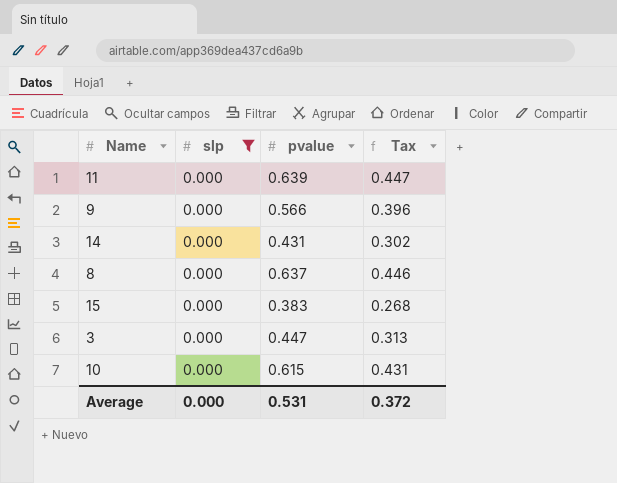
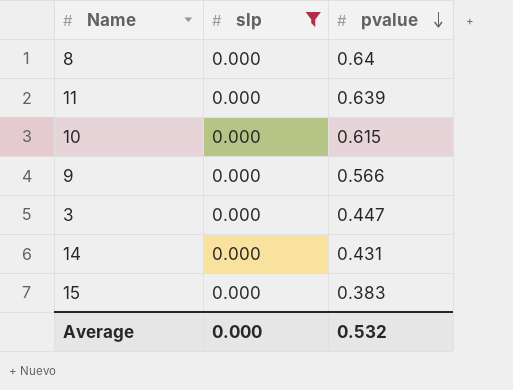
row order: none -> pvalue descending
column Tax | formula: [pvalue] * 0.7 -> none
8 | pvalue: 0.637 -> 0.64
Average | pvalue: 0.531 -> 0.532

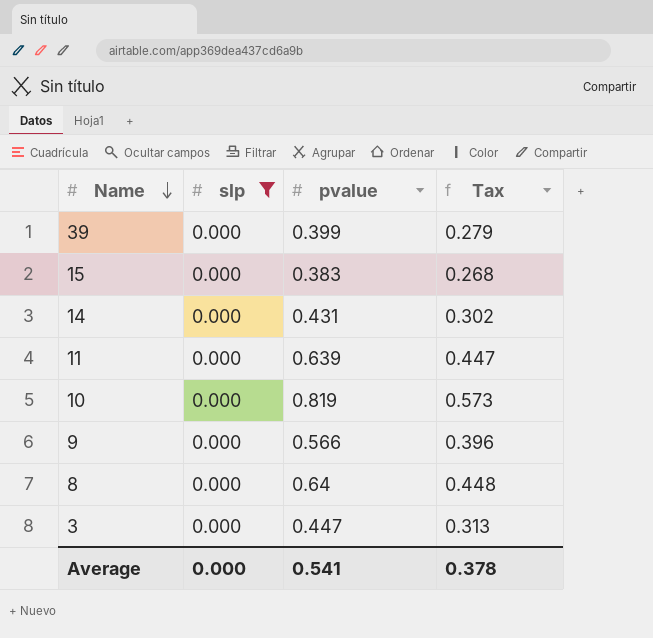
row order: pvalue descending -> Name descending
column Tax | formula: none -> [pvalue] * 0.7
row 39: none -> 0.000 | 0.399 | 0.279
10 | pvalue: 0.615 -> 0.819
Average | pvalue: 0.532 -> 0.541

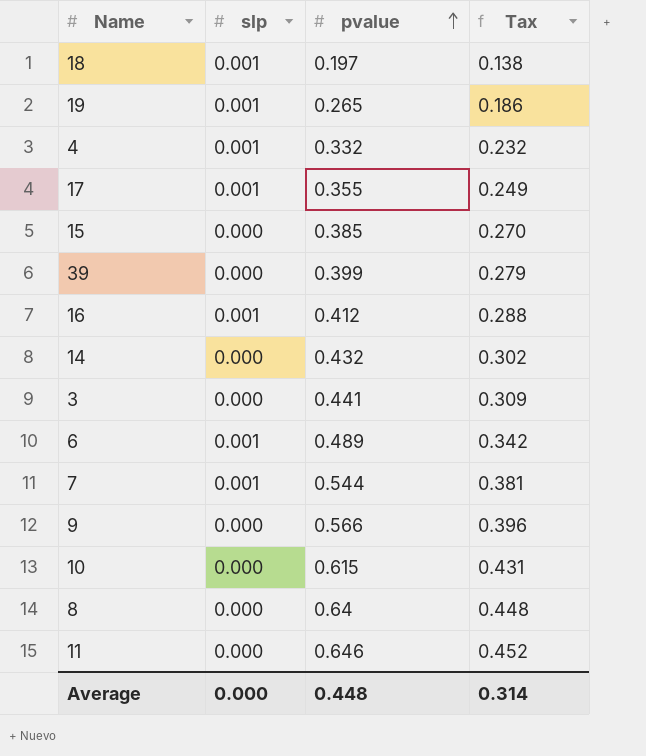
filter: slp = 0.000 -> none
row order: Name descending -> pvalue ascending
15 | pvalue: 0.383 -> 0.385
15 | Tax: 0.268 -> 0.270
14 | pvalue: 0.431 -> 0.432
3 | pvalue: 0.447 -> 0.441
3 | Tax: 0.313 -> 0.309
10 | pvalue: 0.819 -> 0.615
10 | Tax: 0.573 -> 0.431
11 | pvalue: 0.639 -> 0.646
11 | Tax: 0.447 -> 0.452
Average | pvalue: 0.541 -> 0.448
Average | Tax: 0.378 -> 0.314

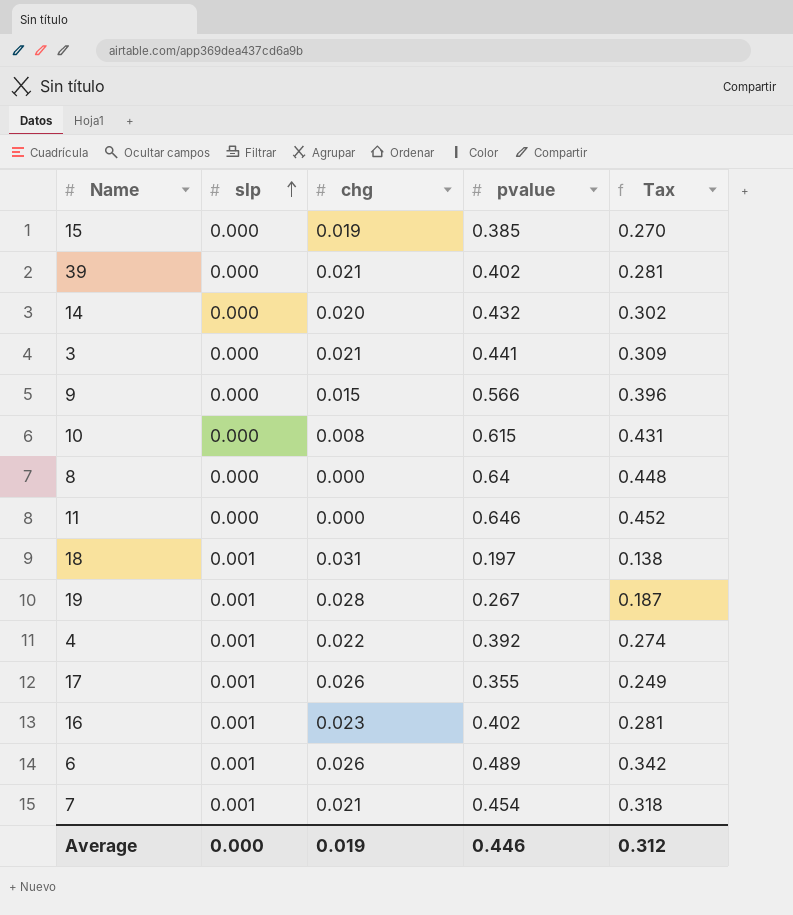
row order: pvalue ascending -> slp ascending
column chg | position: none -> 3
39 | pvalue: 0.399 -> 0.402
39 | Tax: 0.279 -> 0.281
19 | pvalue: 0.265 -> 0.267
19 | Tax: 0.186 -> 0.187
4 | pvalue: 0.332 -> 0.392
4 | Tax: 0.232 -> 0.274
16 | pvalue: 0.412 -> 0.402
16 | Tax: 0.288 -> 0.281
7 | pvalue: 0.544 -> 0.454
7 | Tax: 0.381 -> 0.318
Average | pvalue: 0.448 -> 0.446
Average | Tax: 0.314 -> 0.312

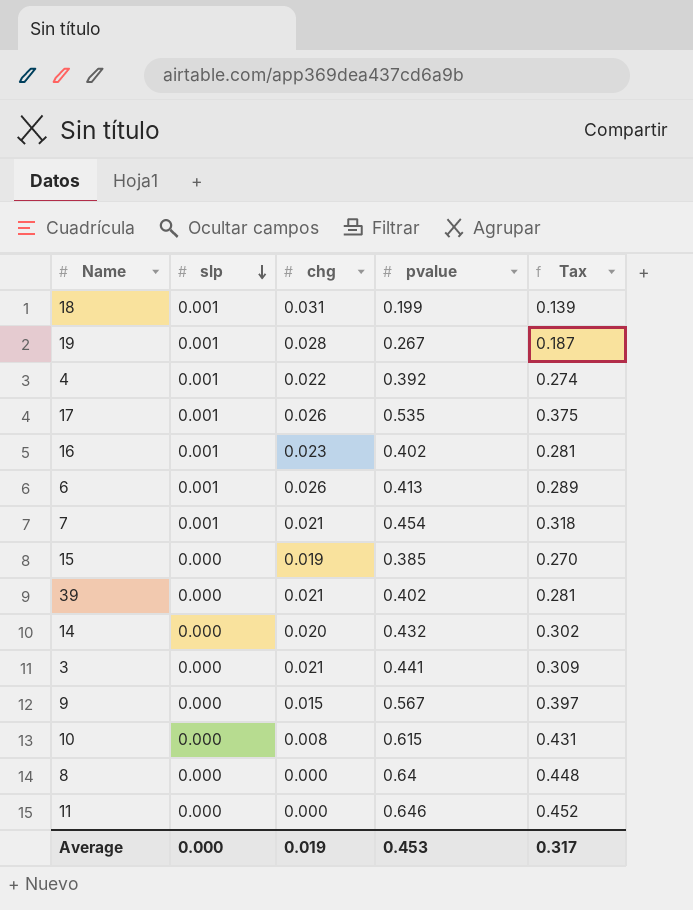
row order: slp ascending -> slp descending
18 | pvalue: 0.197 -> 0.199
18 | Tax: 0.138 -> 0.139
17 | pvalue: 0.355 -> 0.535
17 | Tax: 0.249 -> 0.375
6 | pvalue: 0.489 -> 0.413
6 | Tax: 0.342 -> 0.289
9 | pvalue: 0.566 -> 0.567
9 | Tax: 0.396 -> 0.397
Average | pvalue: 0.446 -> 0.453
Average | Tax: 0.312 -> 0.317

